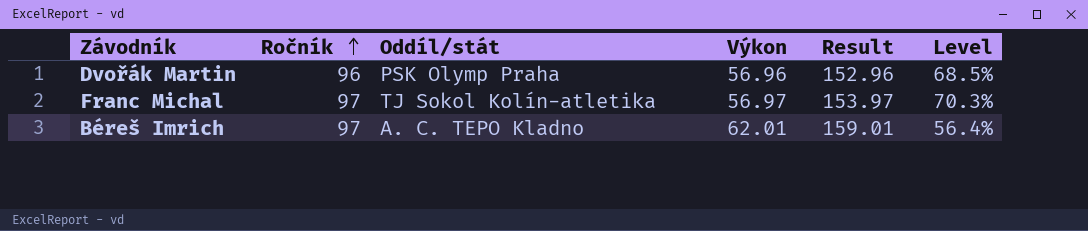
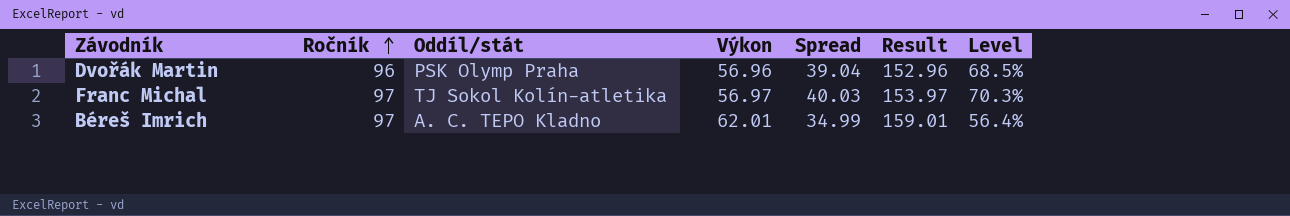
column Spread | formula: none -> [Ročník] - [Výkon]

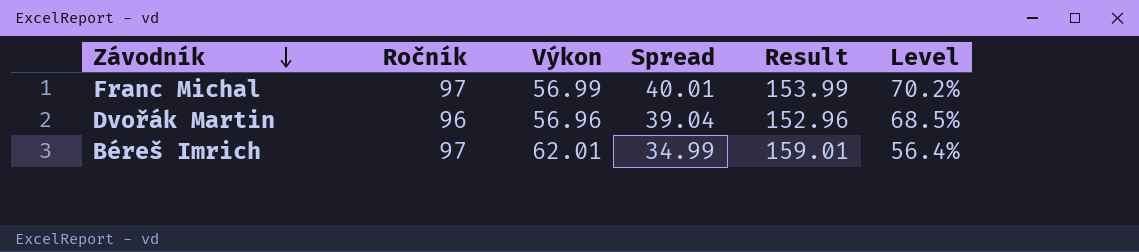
row order: Ročník ascending -> Závodník descending
column Oddíl/stát | position: 3 -> none
Franc Michal | Výkon: 56.97 -> 56.99
Franc Michal | Spread: 40.03 -> 40.01
Franc Michal | Result: 153.97 -> 153.99
Franc Michal | Level: 70.3% -> 70.2%

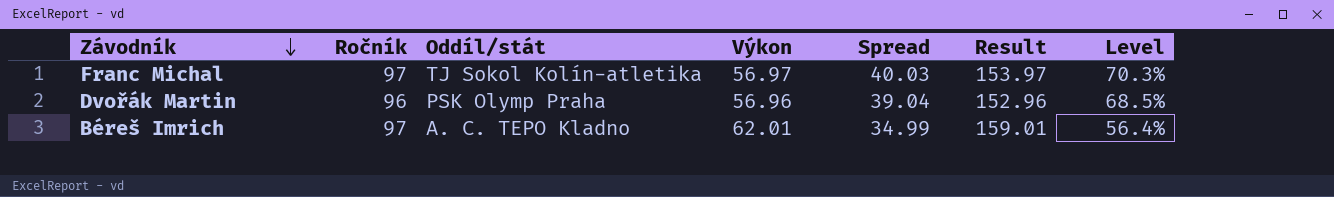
column Oddíl/stát | position: none -> 3
Franc Michal | Výkon: 56.99 -> 56.97
Franc Michal | Spread: 40.01 -> 40.03
Franc Michal | Result: 153.99 -> 153.97
Franc Michal | Level: 70.2% -> 70.3%

